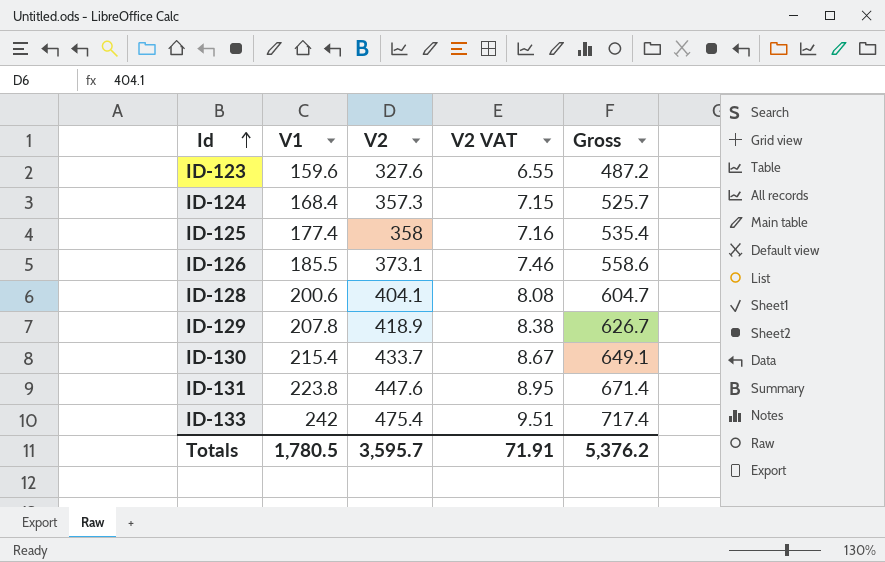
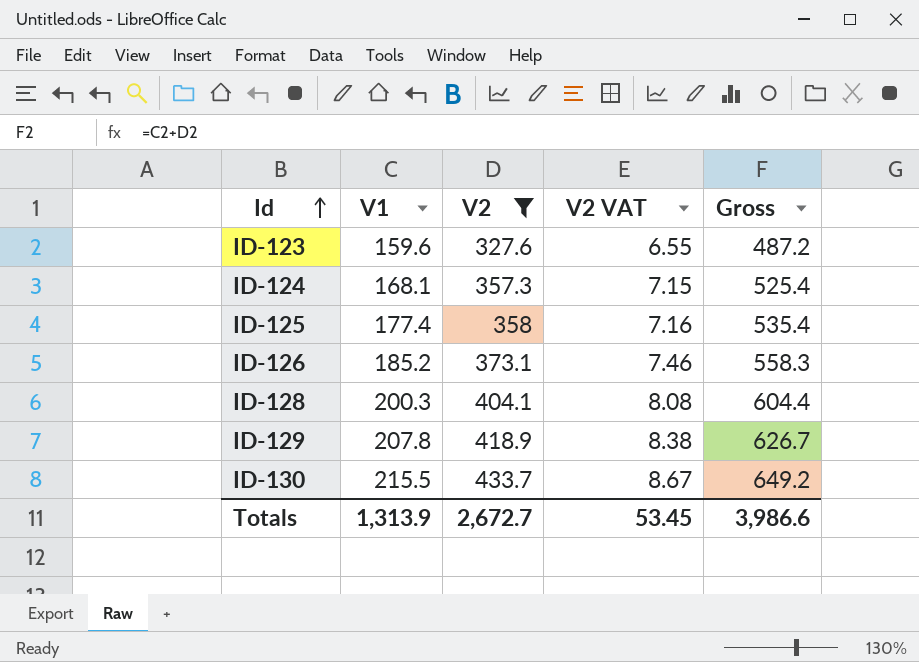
filter: none -> V2 <= 433.7
ID-124 | V1: 168.4 -> 168.1
ID-124 | Gross: 525.7 -> 525.4
ID-126 | V1: 185.5 -> 185.2
ID-126 | Gross: 558.6 -> 558.3
ID-128 | V1: 200.6 -> 200.3
ID-128 | Gross: 604.7 -> 604.4
ID-130 | V1: 215.4 -> 215.5
ID-130 | Gross: 649.1 -> 649.2
Totals | V1: 1,780.5 -> 1,313.9
Totals | V2: 3,595.7 -> 2,672.7
Totals | V2 VAT: 71.91 -> 53.45
Totals | Gross: 5,376.2 -> 3,986.6

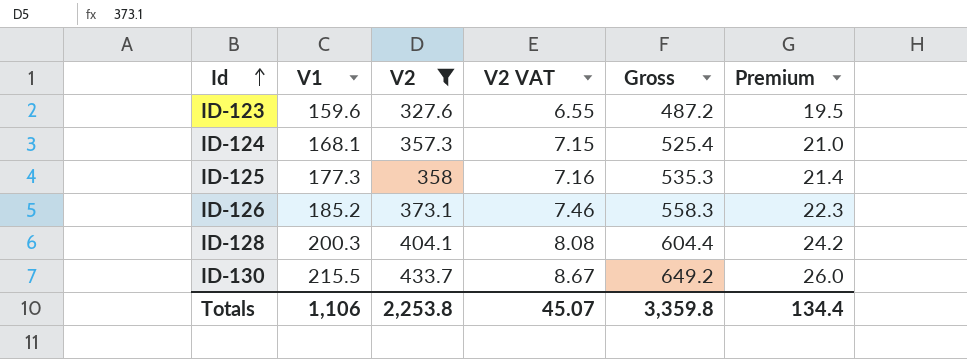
column Premium | formula: none -> [Gross] * 0.04
row ID-129: 207.8 | 418.9 | 8.38 | 626.7 -> none
ID-125 | V1: 177.4 -> 177.3
ID-125 | Gross: 535.4 -> 535.3
Totals | V1: 1,313.9 -> 1,106
Totals | V2: 2,672.7 -> 2,253.8
Totals | V2 VAT: 53.45 -> 45.07
Totals | Gross: 3,986.6 -> 3,359.8

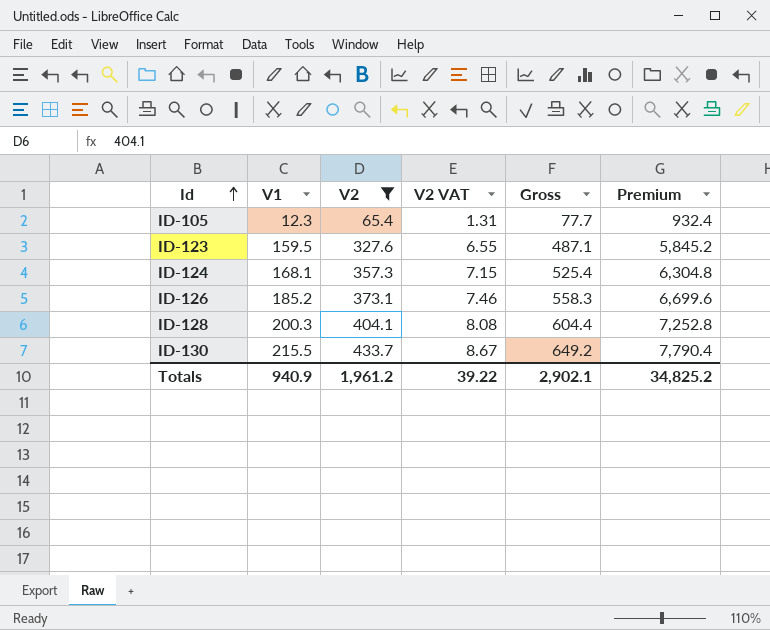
column Premium | formula: [Gross] * 0.04 -> [Gross] * 12
row ID-125: 177.3 | 358 | 7.16 | 535.3 | 21.4 -> none
row ID-105: none -> 12.3 | 65.4 | 1.31 | 77.7 | 932.4
ID-123 | V1: 159.6 -> 159.5
ID-123 | Gross: 487.2 -> 487.1
Totals | V1: 1,106 -> 940.9
Totals | V2: 2,253.8 -> 1,961.2
Totals | V2 VAT: 45.07 -> 39.22
Totals | Gross: 3,359.8 -> 2,902.1
Totals | Premium: 134.4 -> 34,825.2

